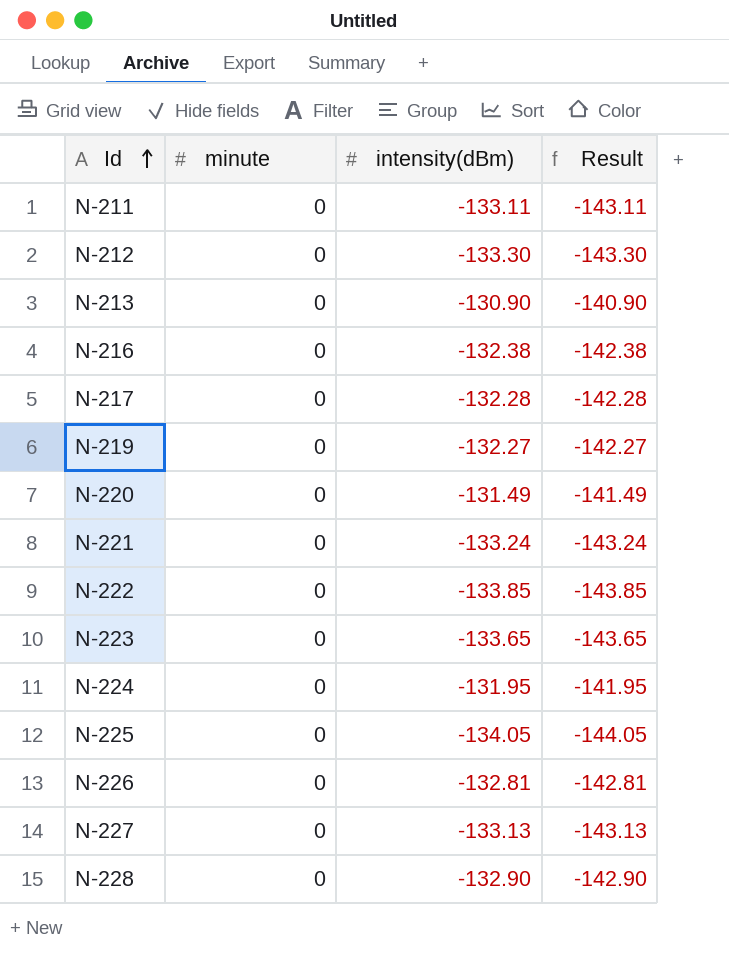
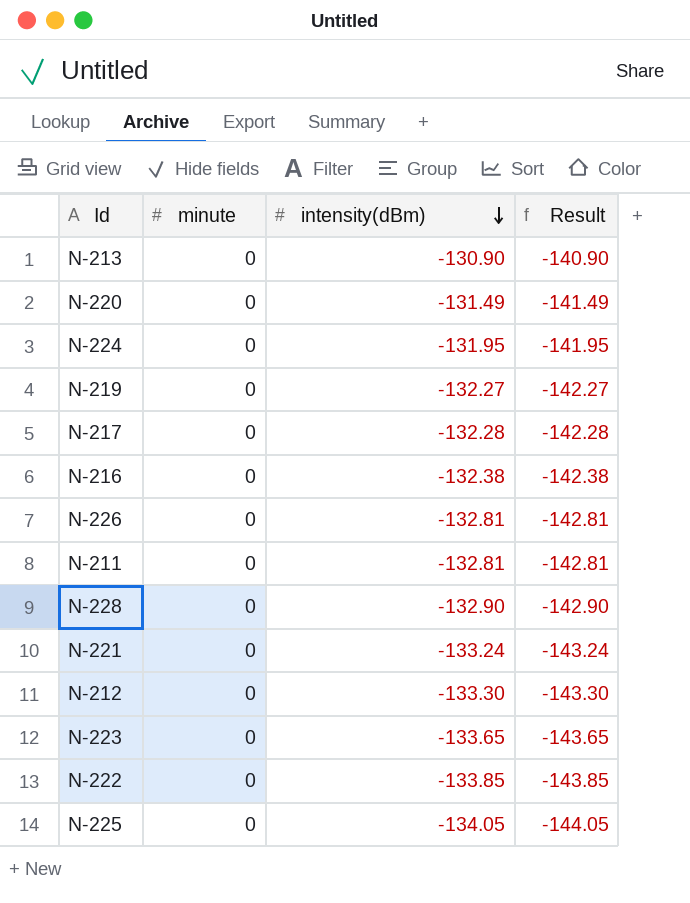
row order: Id ascending -> intensity(dBm) descending
row N-227: 0 | -133.13 | -143.13 -> none
N-211 | intensity(dBm): -133.11 -> -132.81
N-211 | Result: -143.11 -> -142.81

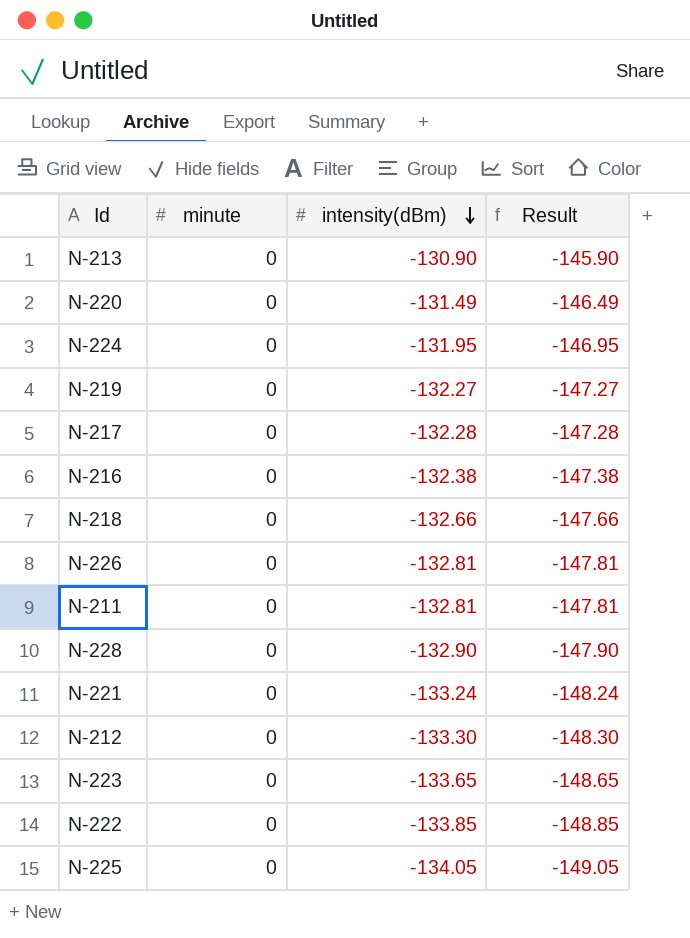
column Result | formula: [intensity(dBm)] - 10 -> [intensity(dBm)] - 15
row N-218: none -> 0 | -132.66 | -147.66

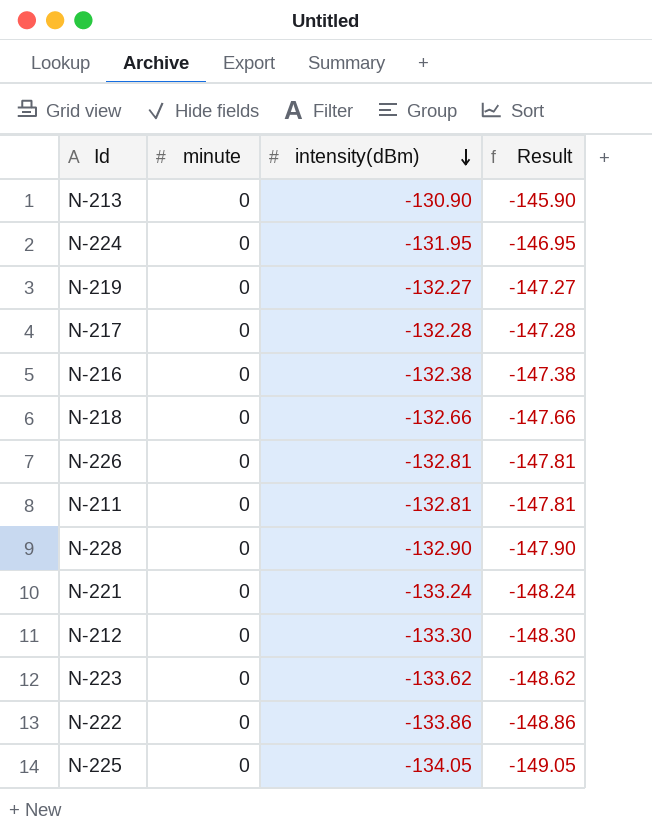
row N-220: 0 | -131.49 | -146.49 -> none
N-223 | intensity(dBm): -133.65 -> -133.62
N-223 | Result: -148.65 -> -148.62
N-222 | intensity(dBm): -133.85 -> -133.86
N-222 | Result: -148.85 -> -148.86

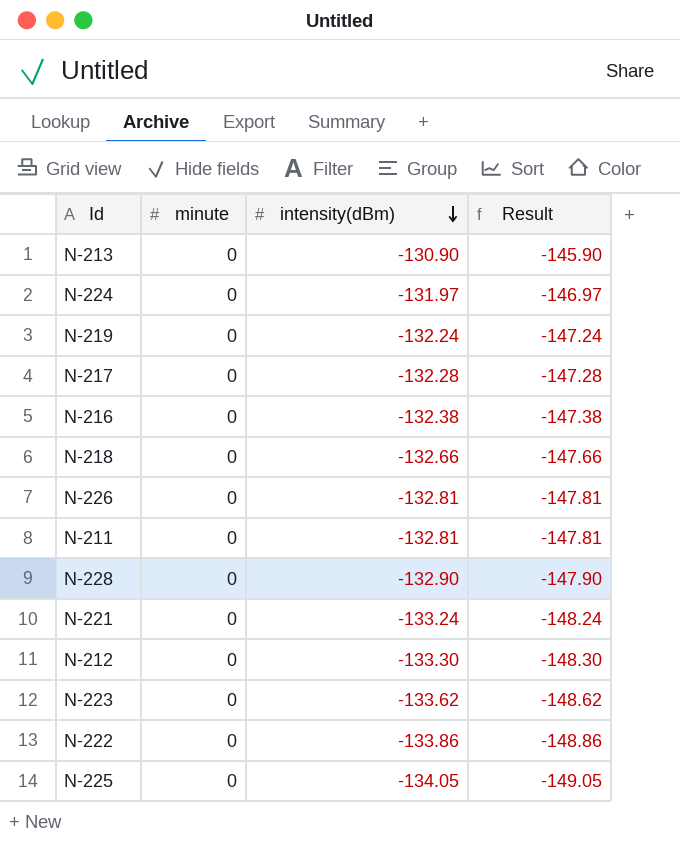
N-224 | intensity(dBm): -131.95 -> -131.97
N-224 | Result: -146.95 -> -146.97
N-219 | intensity(dBm): -132.27 -> -132.24
N-219 | Result: -147.27 -> -147.24

